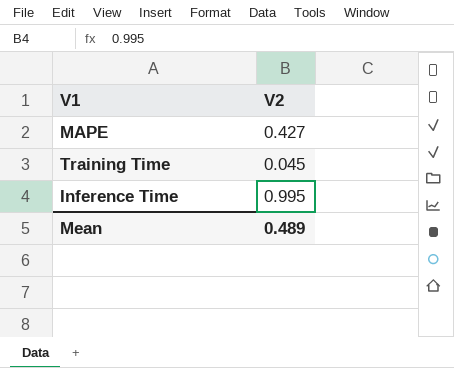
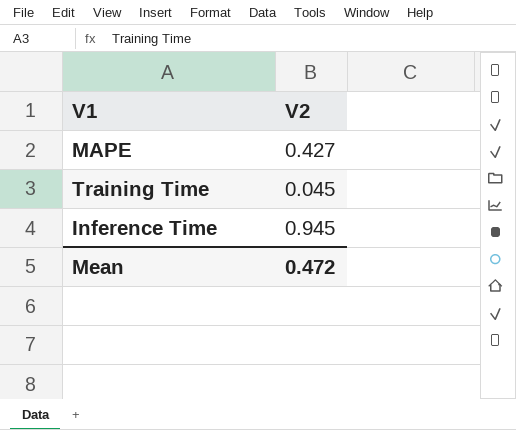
Inference Time | V2: 0.995 -> 0.945
Mean | V2: 0.489 -> 0.472

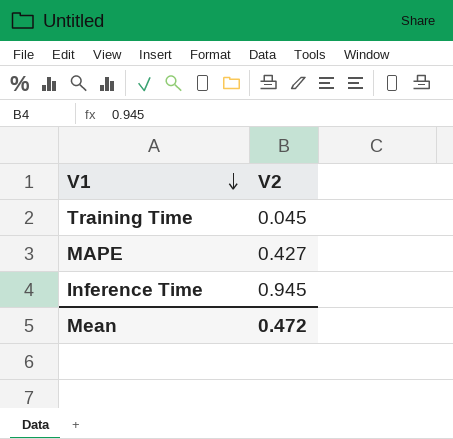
row order: none -> V1 descending

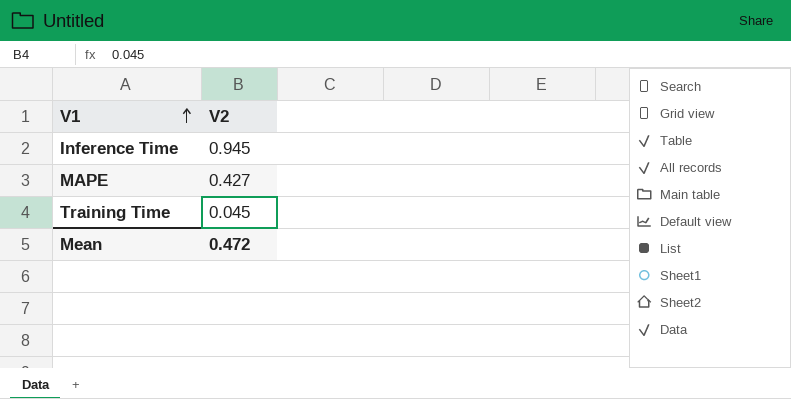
row order: V1 descending -> V1 ascending

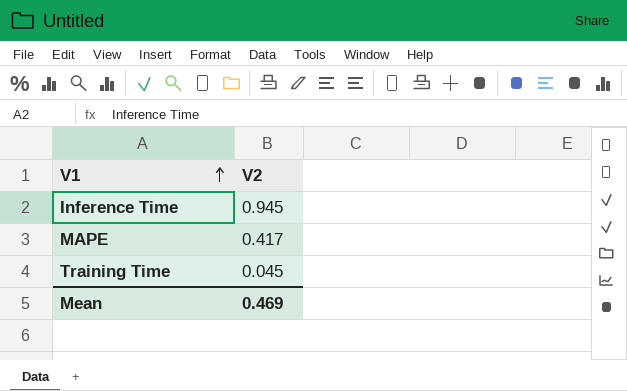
MAPE | V2: 0.427 -> 0.417
Mean | V2: 0.472 -> 0.469

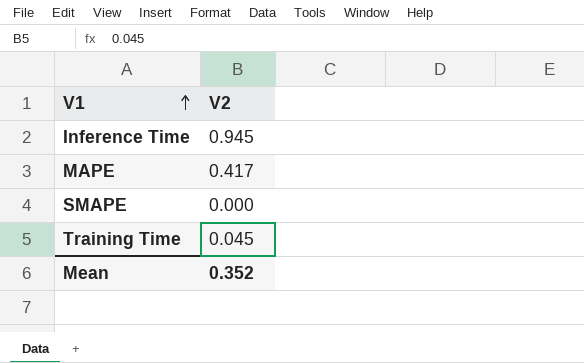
row SMAPE: none -> 0.000
Mean | V2: 0.469 -> 0.352

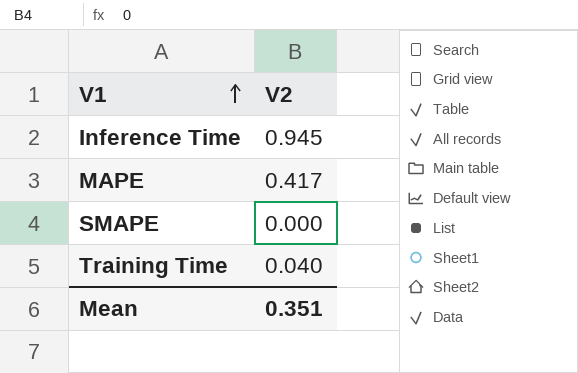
Training Time | V2: 0.045 -> 0.040
Mean | V2: 0.352 -> 0.351

